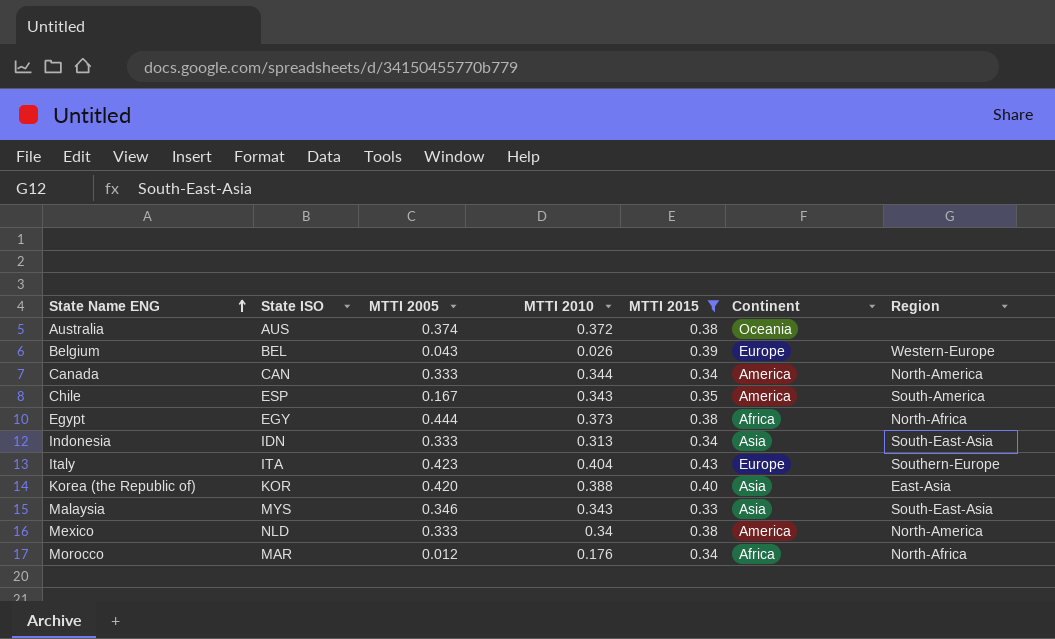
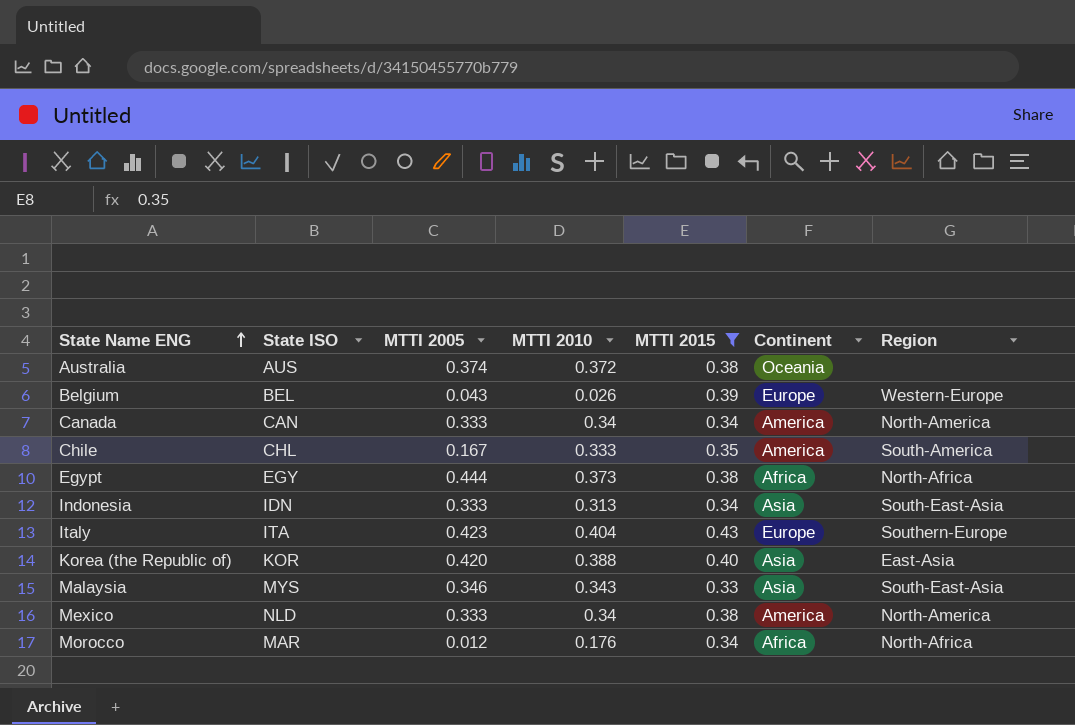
Canada | MTTI 2010: 0.344 -> 0.34
Chile | State ISO: ESP -> CHL
Chile | MTTI 2010: 0.343 -> 0.333

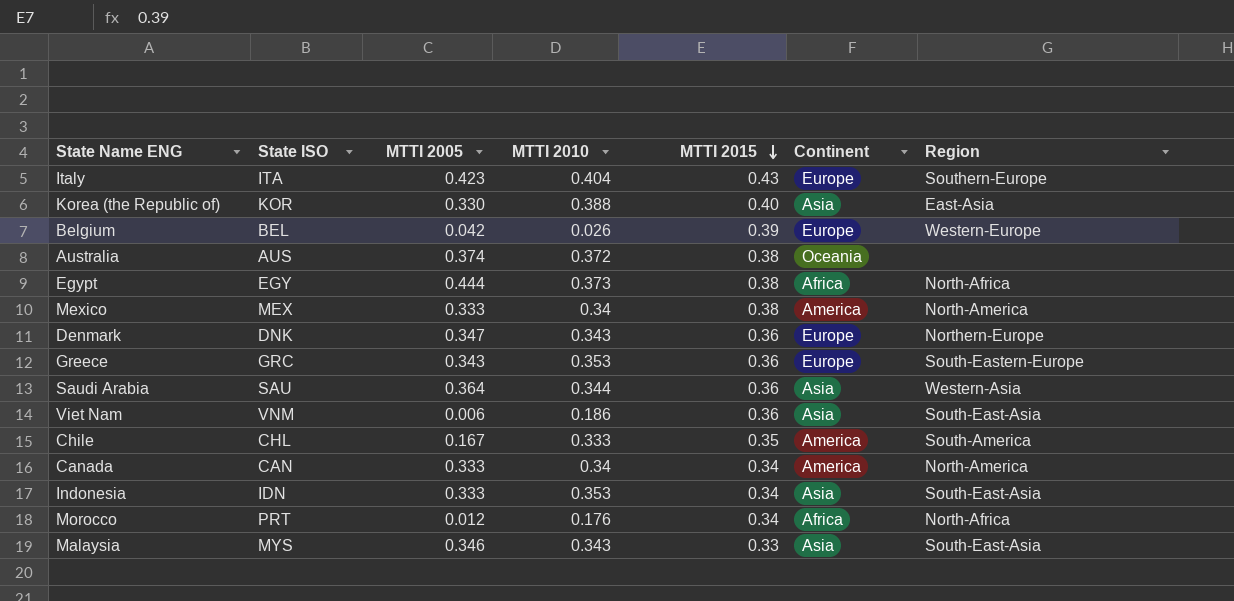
filter: MTTI 2015 != 0.36 -> none
row order: State Name ENG ascending -> MTTI 2015 descending
Korea (the Republic of) | MTTI 2005: 0.420 -> 0.330
Belgium | MTTI 2005: 0.043 -> 0.042
Mexico | State ISO: NLD -> MEX
Indonesia | MTTI 2010: 0.313 -> 0.353
Morocco | State ISO: MAR -> PRT

